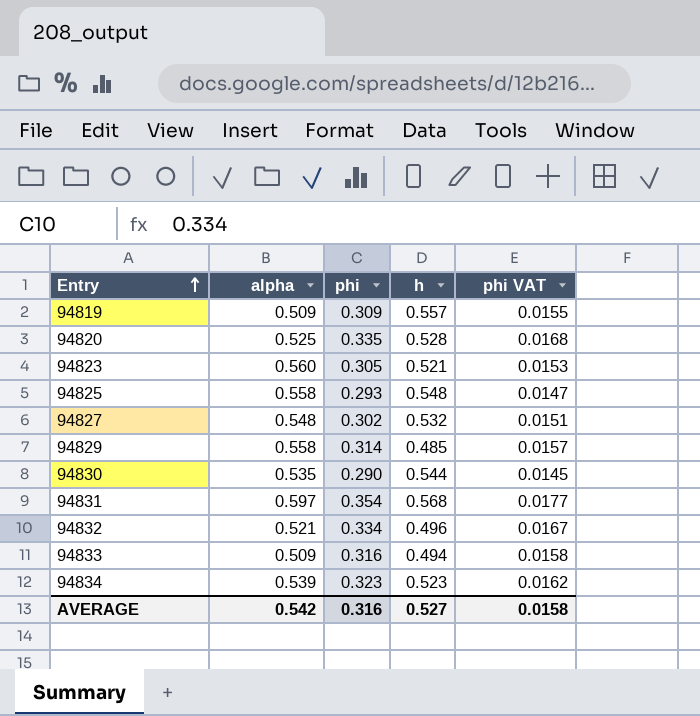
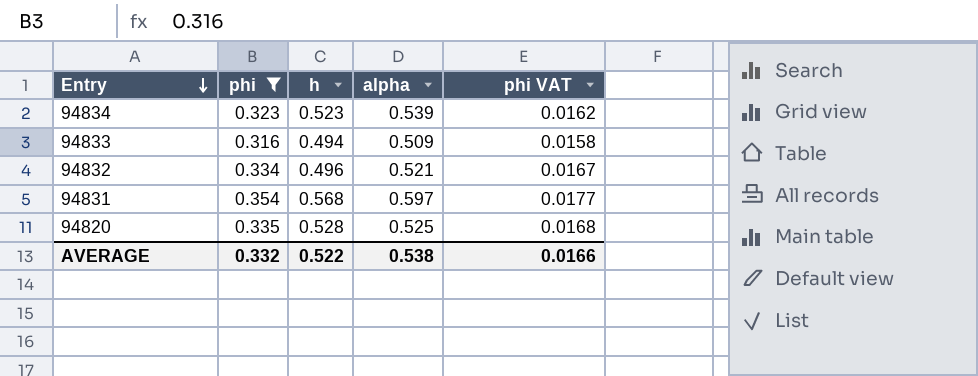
filter: none -> phi >= 0.316
row order: Entry ascending -> Entry descending
column alpha | position: 2 -> 4
AVERAGE | phi: 0.316 -> 0.332
AVERAGE | h: 0.527 -> 0.522
AVERAGE | alpha: 0.542 -> 0.538
AVERAGE | phi VAT: 0.0158 -> 0.0166

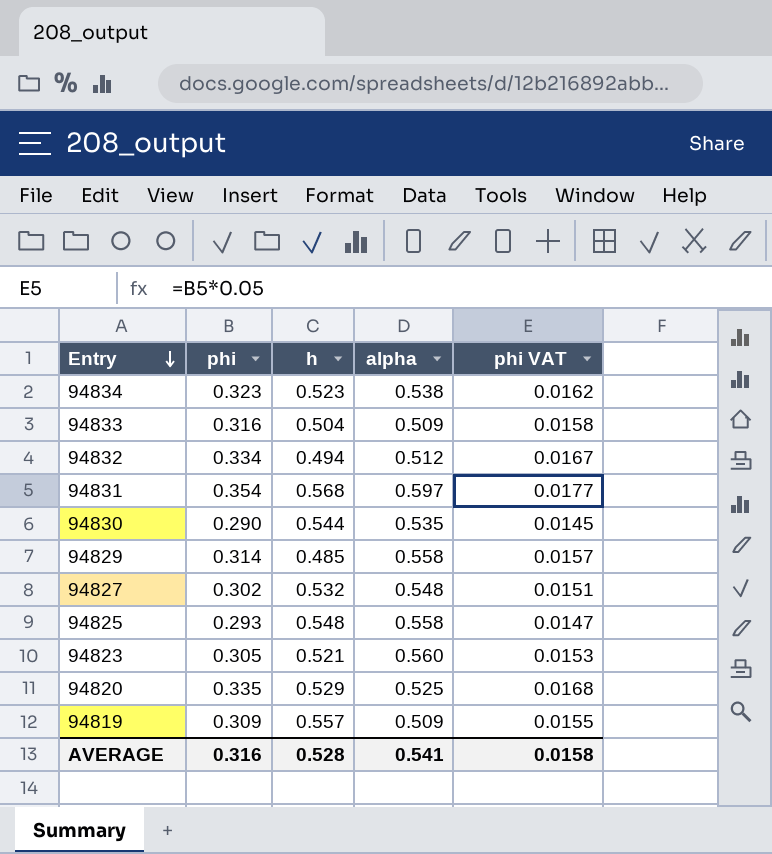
filter: phi >= 0.316 -> none
94834 | alpha: 0.539 -> 0.538
94833 | h: 0.494 -> 0.504
94832 | h: 0.496 -> 0.494
94832 | alpha: 0.521 -> 0.512
94820 | h: 0.528 -> 0.529
AVERAGE | phi: 0.332 -> 0.316
AVERAGE | h: 0.522 -> 0.528
AVERAGE | alpha: 0.538 -> 0.541
AVERAGE | phi VAT: 0.0166 -> 0.0158

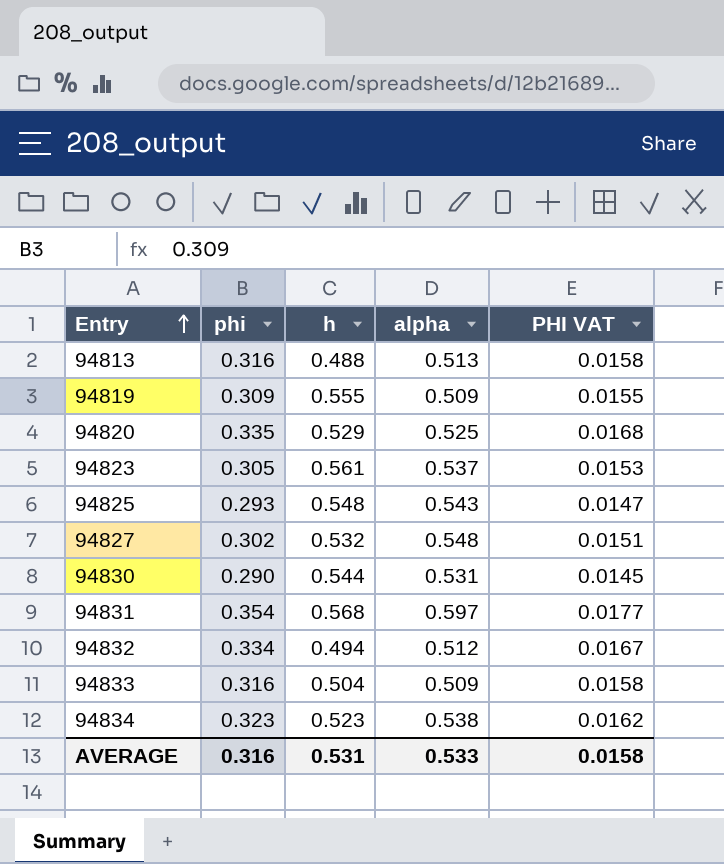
row order: Entry descending -> Entry ascending
column name: phi VAT -> PHI VAT
row 94829: 0.314 | 0.485 | 0.558 | 0.0157 -> none
row 94813: none -> 0.316 | 0.488 | 0.513 | 0.0158
94819 | h: 0.557 -> 0.555
94823 | h: 0.521 -> 0.561
94823 | alpha: 0.560 -> 0.537
94825 | alpha: 0.558 -> 0.543
94830 | alpha: 0.535 -> 0.531
AVERAGE | h: 0.528 -> 0.531
AVERAGE | alpha: 0.541 -> 0.533

